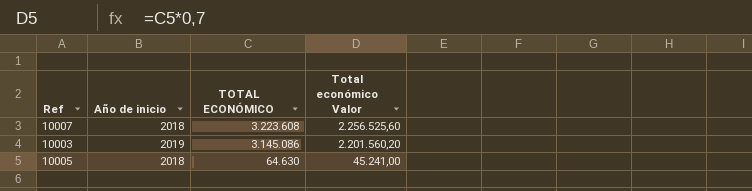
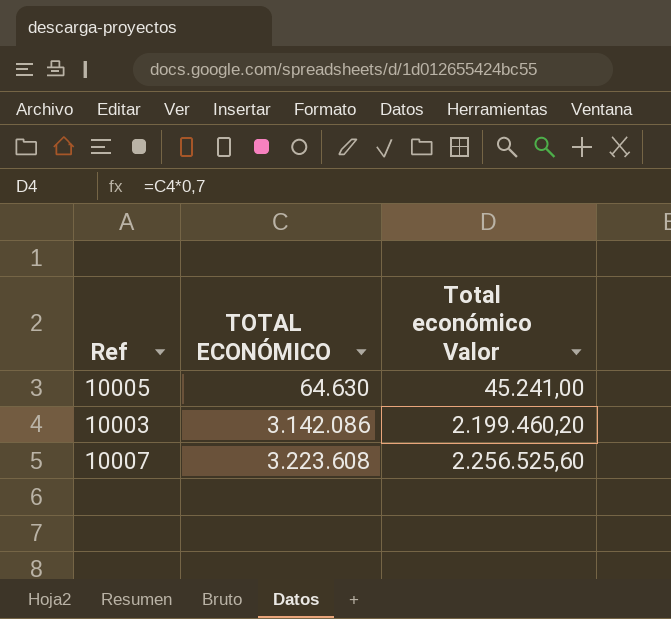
row order: TOTAL ECONÓMICO descending -> TOTAL ECONÓMICO ascending
column Año de inicio | position: 2 -> none
10003 | TOTAL ECONÓMICO: 3.145.086 -> 3.142.086
10003 | Total económico Valor: 2.201.560,20 -> 2.199.460,20

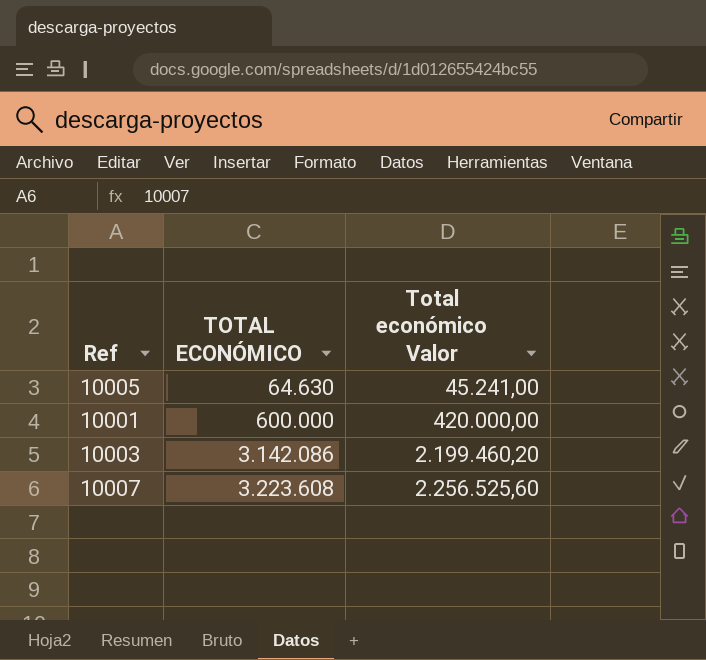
row 10001: none -> 600.000 | 420.000,00

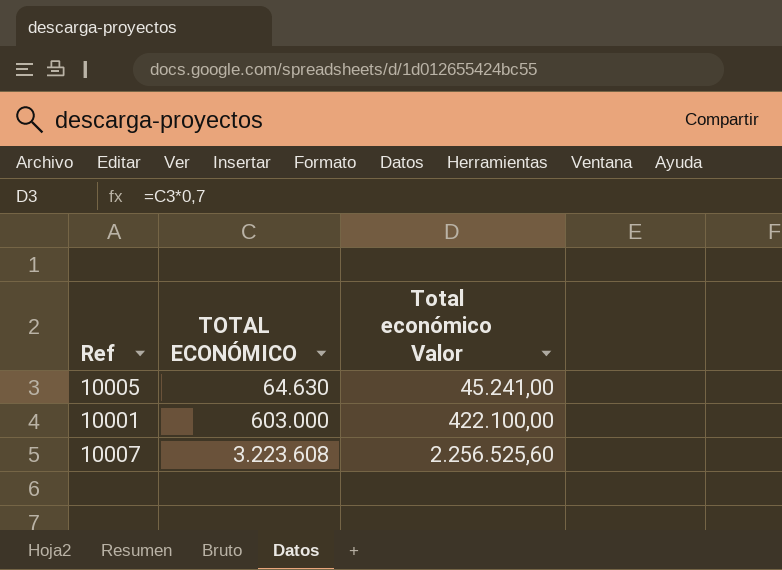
row 10003: 3.142.086 | 2.199.460,20 -> none
10001 | TOTAL ECONÓMICO: 600.000 -> 603.000
10001 | Total económico Valor: 420.000,00 -> 422.100,00

